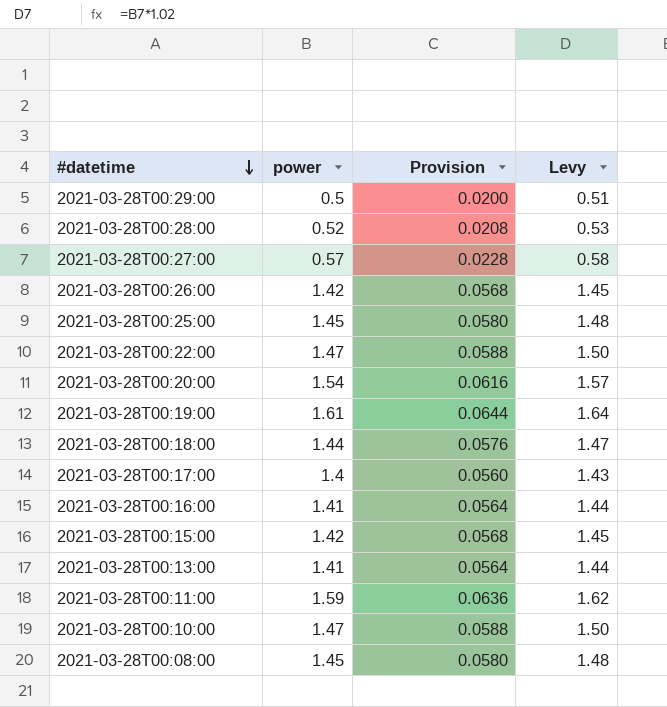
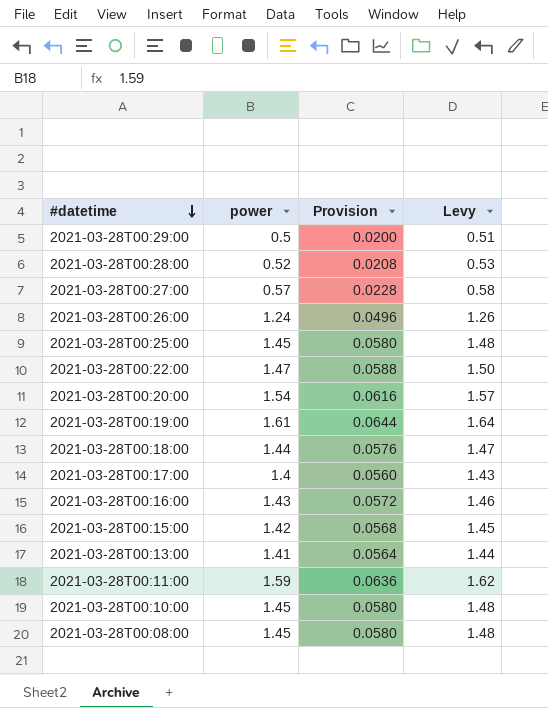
2021-03-28T00:26:00 | power: 1.42 -> 1.24
2021-03-28T00:26:00 | Provision: 0.0568 -> 0.0496
2021-03-28T00:26:00 | Levy: 1.45 -> 1.26
2021-03-28T00:16:00 | power: 1.41 -> 1.43
2021-03-28T00:16:00 | Provision: 0.0564 -> 0.0572
2021-03-28T00:16:00 | Levy: 1.44 -> 1.46
2021-03-28T00:10:00 | power: 1.47 -> 1.45
2021-03-28T00:10:00 | Provision: 0.0588 -> 0.0580
2021-03-28T00:10:00 | Levy: 1.50 -> 1.48

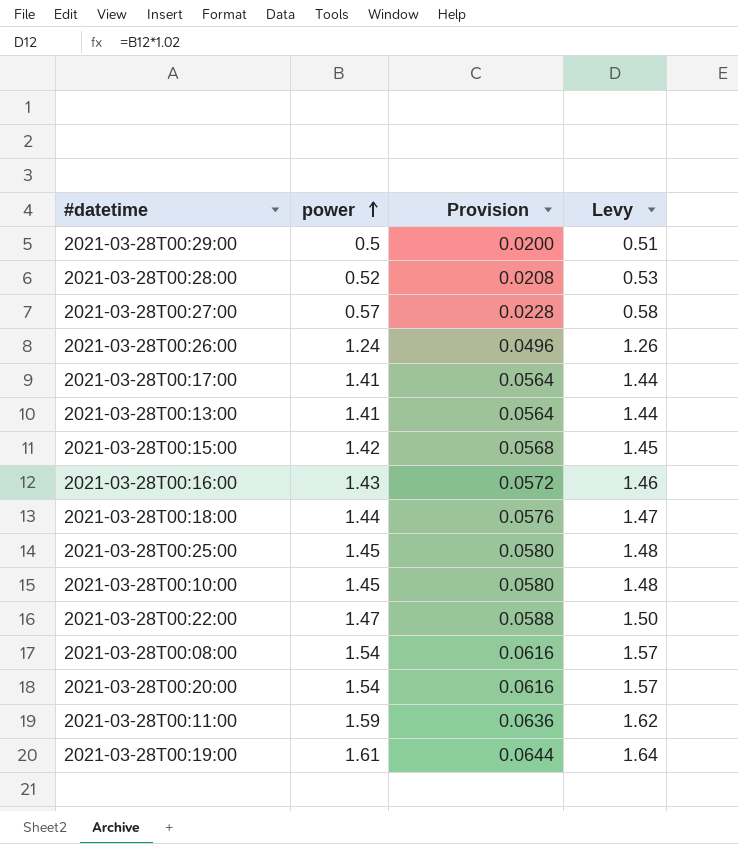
row order: #datetime descending -> power ascending
2021-03-28T00:17:00 | power: 1.4 -> 1.41
2021-03-28T00:17:00 | Provision: 0.0560 -> 0.0564
2021-03-28T00:17:00 | Levy: 1.43 -> 1.44
2021-03-28T00:08:00 | power: 1.45 -> 1.54
2021-03-28T00:08:00 | Provision: 0.0580 -> 0.0616
2021-03-28T00:08:00 | Levy: 1.48 -> 1.57

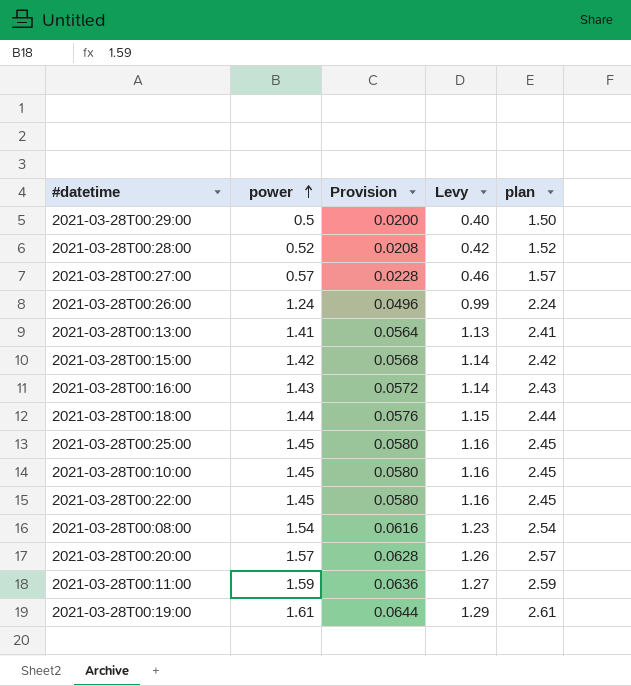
column Levy | formula: [power] * 1.02 -> [power] * 0.8
column plan | formula: none -> [power] + 1
row 2021-03-28T00:17:00: 1.41 | 0.0564 | 1.44 -> none
2021-03-28T00:22:00 | power: 1.47 -> 1.45
2021-03-28T00:22:00 | Provision: 0.0588 -> 0.0580
2021-03-28T00:20:00 | power: 1.54 -> 1.57
2021-03-28T00:20:00 | Provision: 0.0616 -> 0.0628

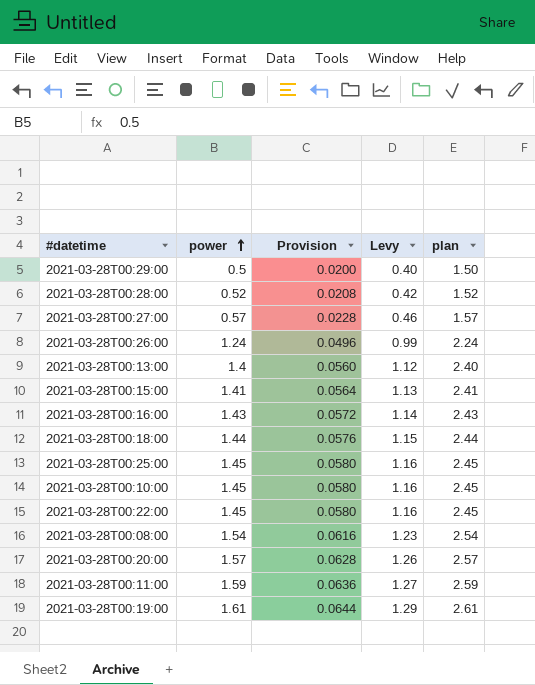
2021-03-28T00:13:00 | power: 1.41 -> 1.4
2021-03-28T00:13:00 | Provision: 0.0564 -> 0.0560
2021-03-28T00:13:00 | Levy: 1.13 -> 1.12
2021-03-28T00:13:00 | plan: 2.41 -> 2.40
2021-03-28T00:15:00 | power: 1.42 -> 1.41
2021-03-28T00:15:00 | Provision: 0.0568 -> 0.0564
2021-03-28T00:15:00 | Levy: 1.14 -> 1.13
2021-03-28T00:15:00 | plan: 2.42 -> 2.41

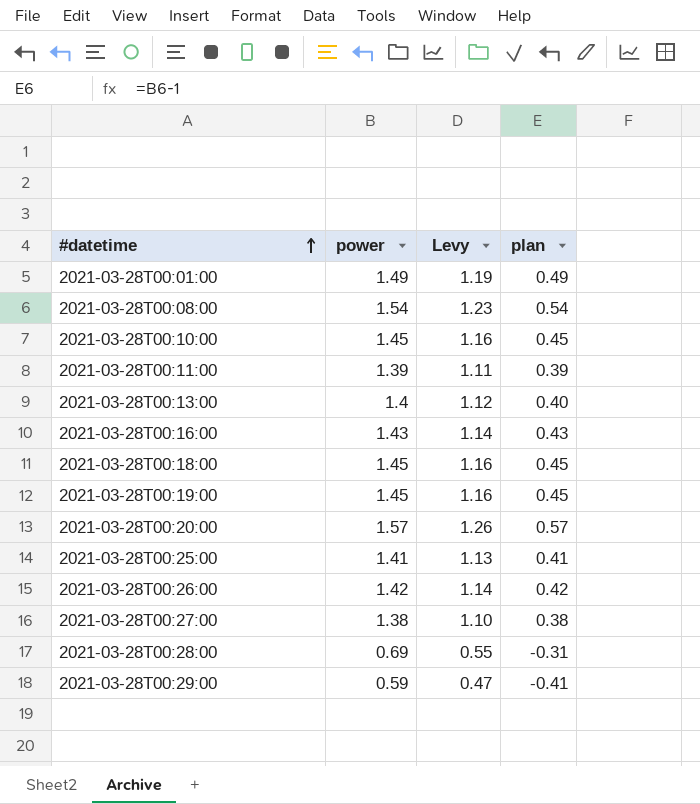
row order: power ascending -> #datetime ascending
column Provision | formula: [power] * 0.04 -> none
column plan | formula: [power] + 1 -> [power] - 1
row 2021-03-28T00:15:00: 1.41 | 0.0564 | 1.13 | 2.41 -> none
row 2021-03-28T00:22:00: 1.45 | 0.0580 | 1.16 | 2.45 -> none
row 2021-03-28T00:01:00: none -> 1.49 | 1.19 | 0.49
2021-03-28T00:11:00 | power: 1.59 -> 1.39
2021-03-28T00:11:00 | Levy: 1.27 -> 1.11
2021-03-28T00:18:00 | power: 1.44 -> 1.45
2021-03-28T00:18:00 | Levy: 1.15 -> 1.16
2021-03-28T00:19:00 | power: 1.61 -> 1.45
2021-03-28T00:19:00 | Levy: 1.29 -> 1.16
2021-03-28T00:25:00 | power: 1.45 -> 1.41
2021-03-28T00:25:00 | Levy: 1.16 -> 1.13
2021-03-28T00:26:00 | power: 1.24 -> 1.42
2021-03-28T00:26:00 | Levy: 0.99 -> 1.14
2021-03-28T00:27:00 | power: 0.57 -> 1.38
2021-03-28T00:27:00 | Levy: 0.46 -> 1.10
2021-03-28T00:28:00 | power: 0.52 -> 0.69
2021-03-28T00:28:00 | Levy: 0.42 -> 0.55
2021-03-28T00:29:00 | power: 0.5 -> 0.59
2021-03-28T00:29:00 | Levy: 0.40 -> 0.47

